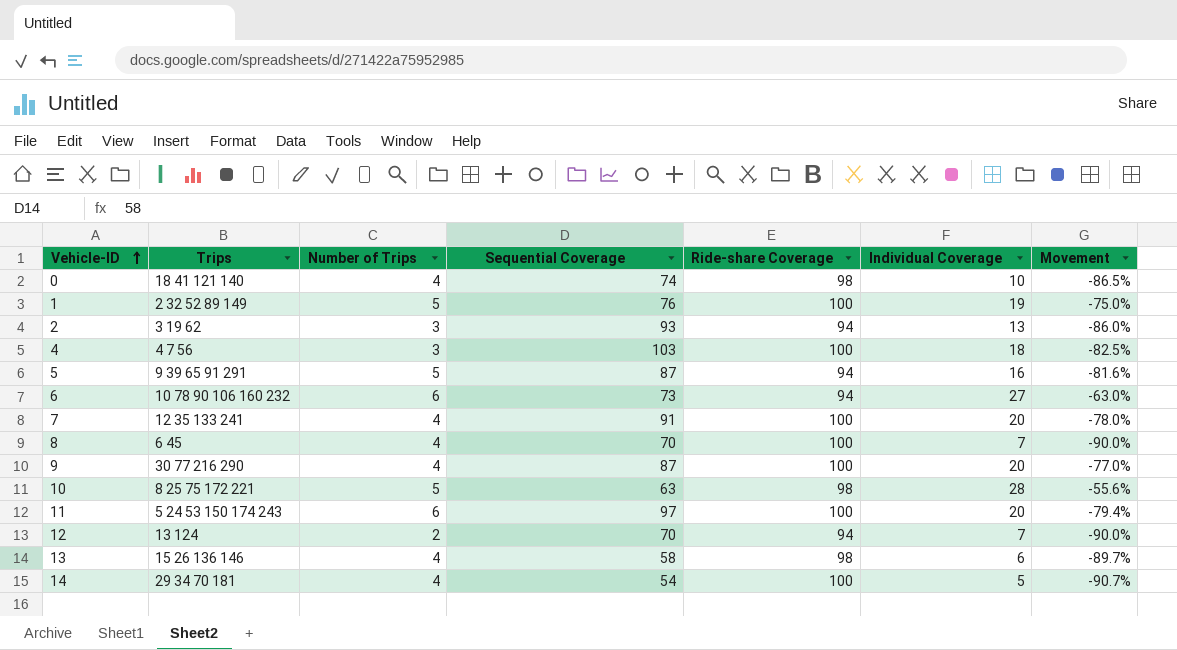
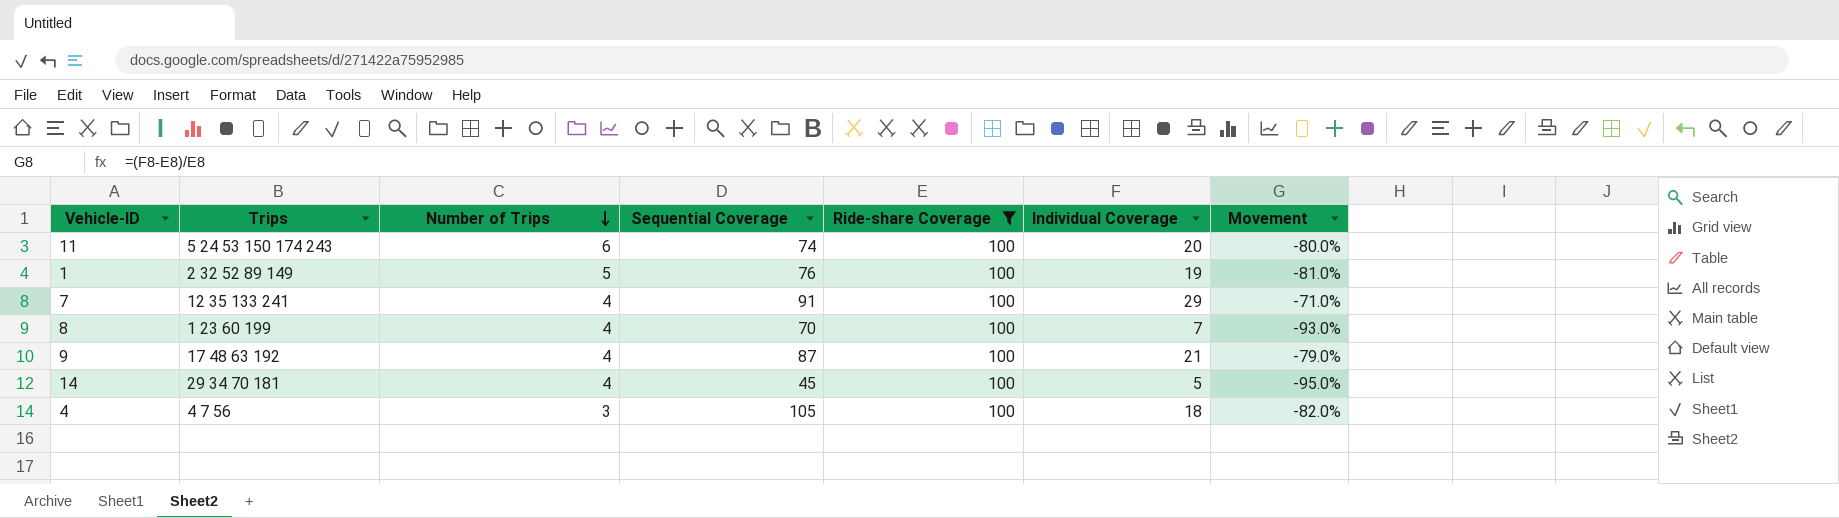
filter: none -> Ride-share Coverage = 100
row order: Vehicle-ID ascending -> Number of Trips descending
column Movement | formula: ([Individual Coverage] - [Sequential Coverage]) / [Sequential Coverage] -> ([Individual Coverage] - [Ride-share Coverage]) / [Ride-share Coverage]
11 | Sequential Coverage: 97 -> 74
7 | Individual Coverage: 20 -> 29
8 | Trips: 6 45 -> 1 23 60 199
9 | Trips: 30 77 216 290 -> 17 48 63 192
9 | Individual Coverage: 20 -> 21
14 | Sequential Coverage: 54 -> 45
4 | Sequential Coverage: 103 -> 105

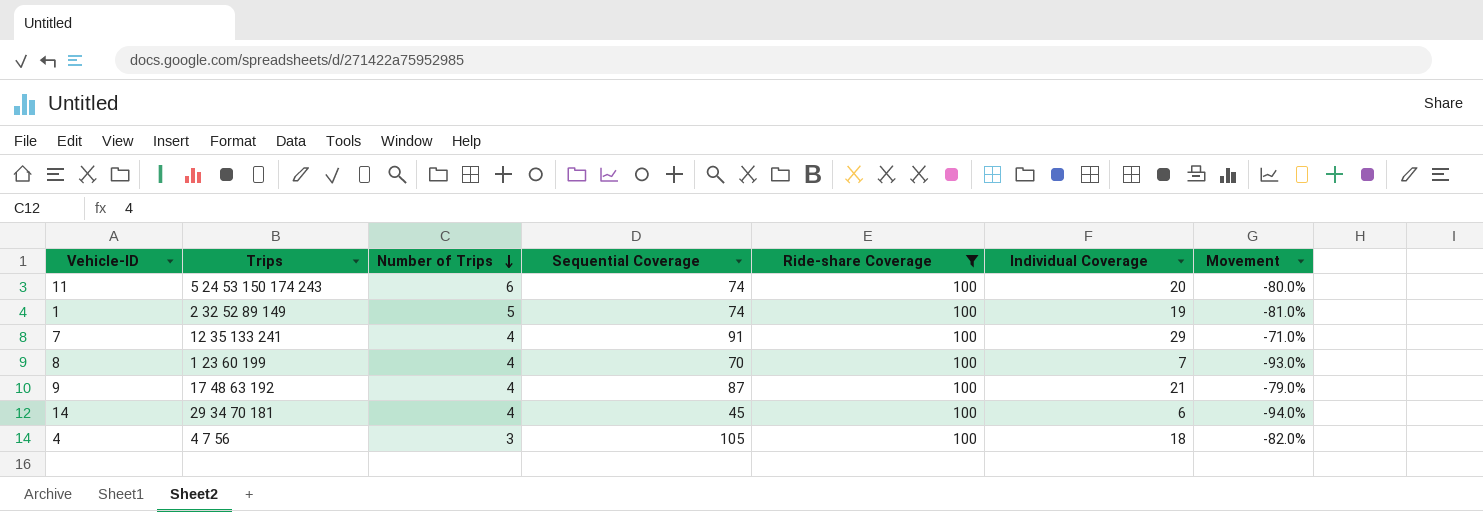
1 | Sequential Coverage: 76 -> 74
14 | Individual Coverage: 5 -> 6
14 | Movement: -95.0% -> -94.0%

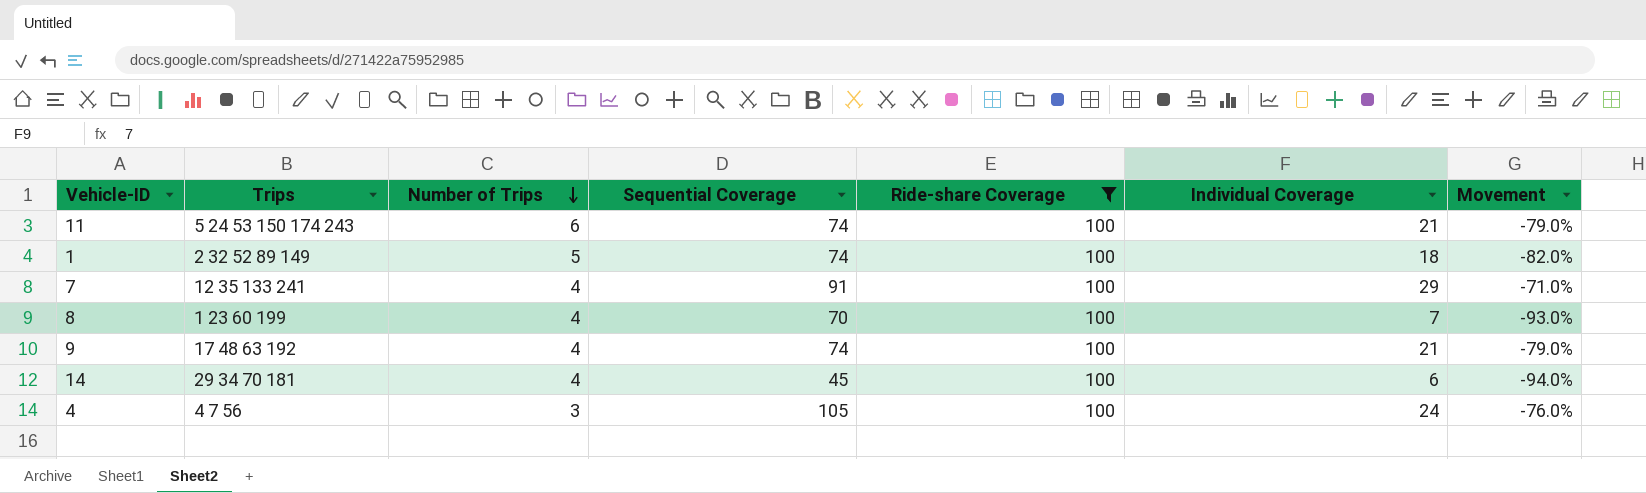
11 | Individual Coverage: 20 -> 21
11 | Movement: -80.0% -> -79.0%
1 | Individual Coverage: 19 -> 18
1 | Movement: -81.0% -> -82.0%
9 | Sequential Coverage: 87 -> 74
4 | Individual Coverage: 18 -> 24
4 | Movement: -82.0% -> -76.0%

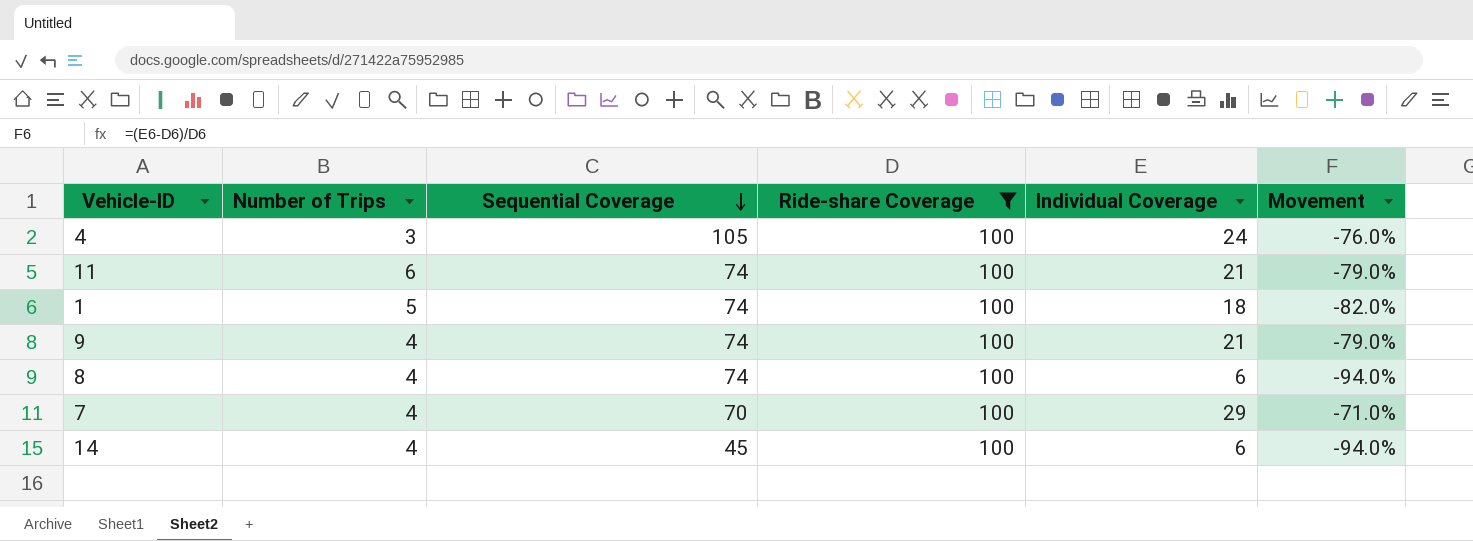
row order: Number of Trips descending -> Sequential Coverage descending
column Trips | position: 2 -> none
8 | Sequential Coverage: 70 -> 74
8 | Individual Coverage: 7 -> 6
8 | Movement: -93.0% -> -94.0%
7 | Sequential Coverage: 91 -> 70

